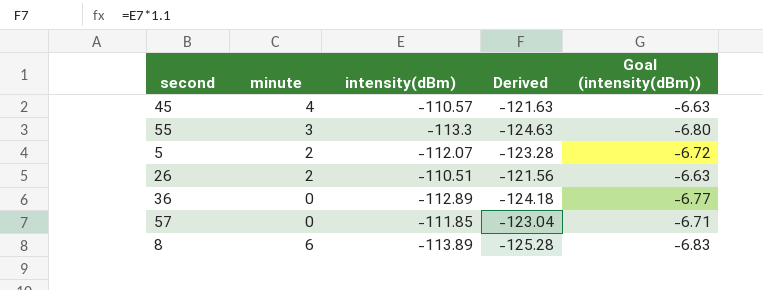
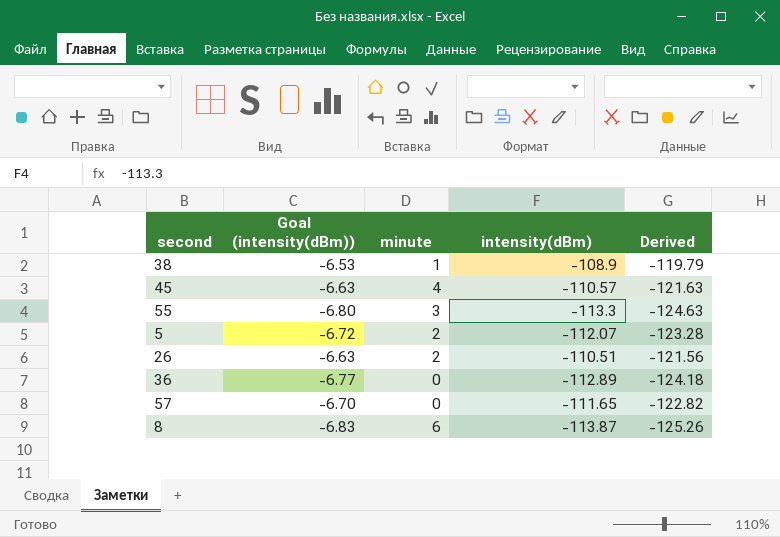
column Goal (intensity(dBm)) | position: 5 -> 2
row 38: none -> -6.53 | 1 | -108.9 | -119.79
57 | Goal (intensity(dBm)): -6.71 -> -6.70
57 | intensity(dBm): -111.85 -> -111.65
57 | Derived: -123.04 -> -122.82
8 | intensity(dBm): -113.89 -> -113.87
8 | Derived: -125.28 -> -125.26

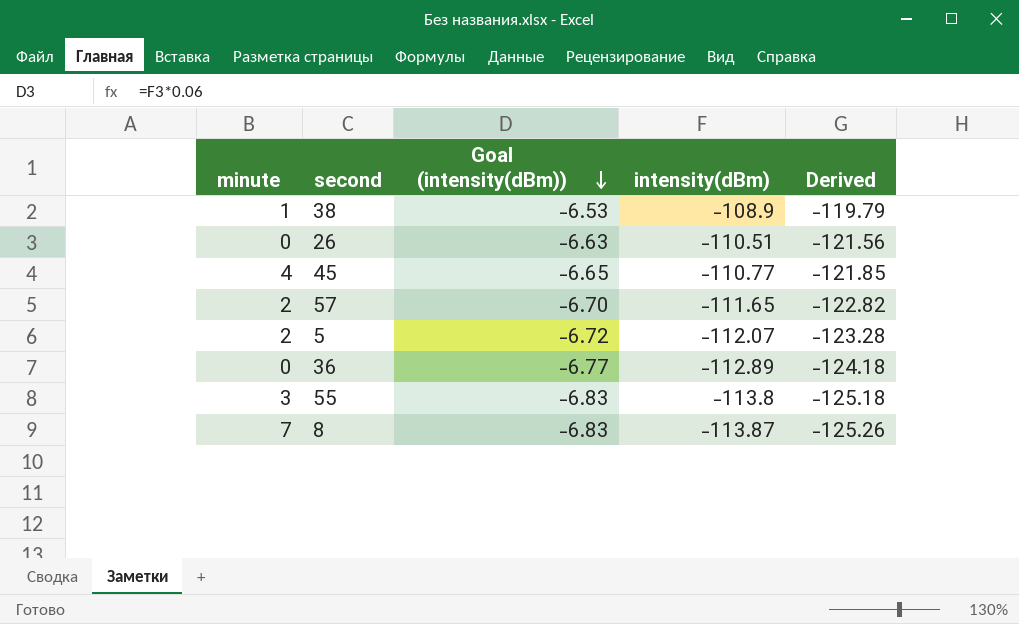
row order: none -> Goal (intensity(dBm)) descending
column minute | position: 3 -> 1
26 | minute: 2 -> 0
45 | Goal (intensity(dBm)): -6.63 -> -6.65
45 | intensity(dBm): -110.57 -> -110.77
45 | Derived: -121.63 -> -121.85
57 | minute: 0 -> 2
55 | Goal (intensity(dBm)): -6.80 -> -6.83
55 | intensity(dBm): -113.3 -> -113.8
55 | Derived: -124.63 -> -125.18
8 | minute: 6 -> 7

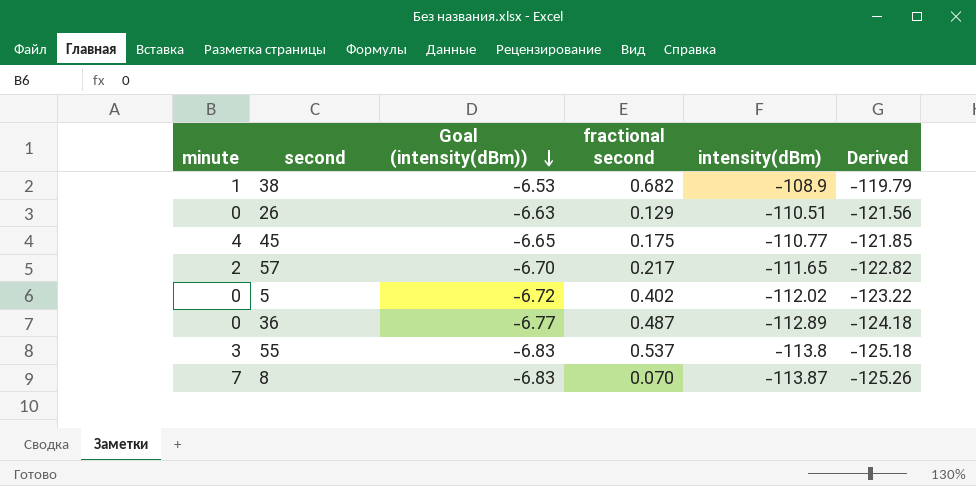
column fractional second | position: none -> 4
5 | minute: 2 -> 0
5 | intensity(dBm): -112.07 -> -112.02
5 | Derived: -123.28 -> -123.22

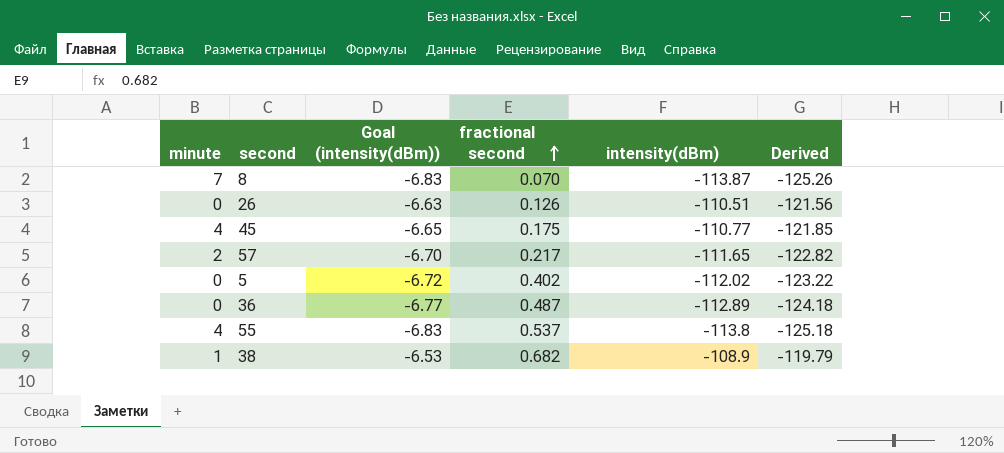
row order: Goal (intensity(dBm)) descending -> fractional second ascending
26 | fractional second: 0.129 -> 0.126
55 | minute: 3 -> 4

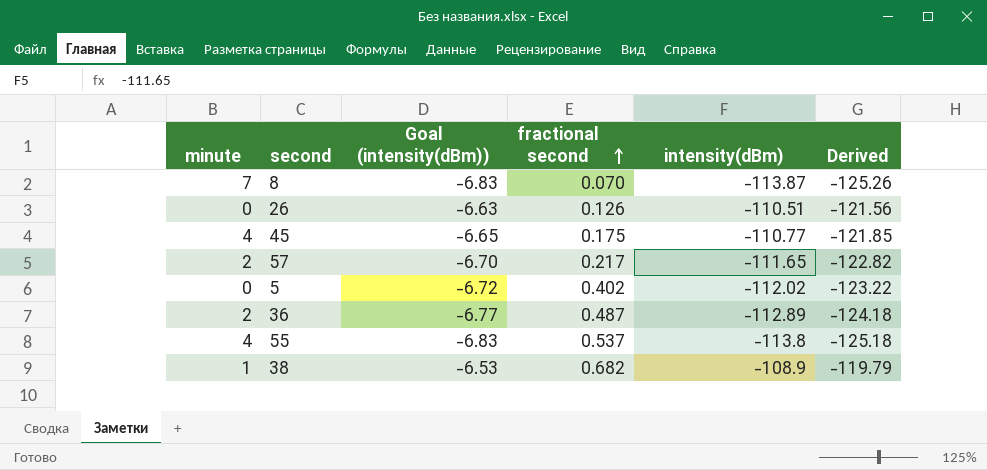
36 | minute: 0 -> 2

